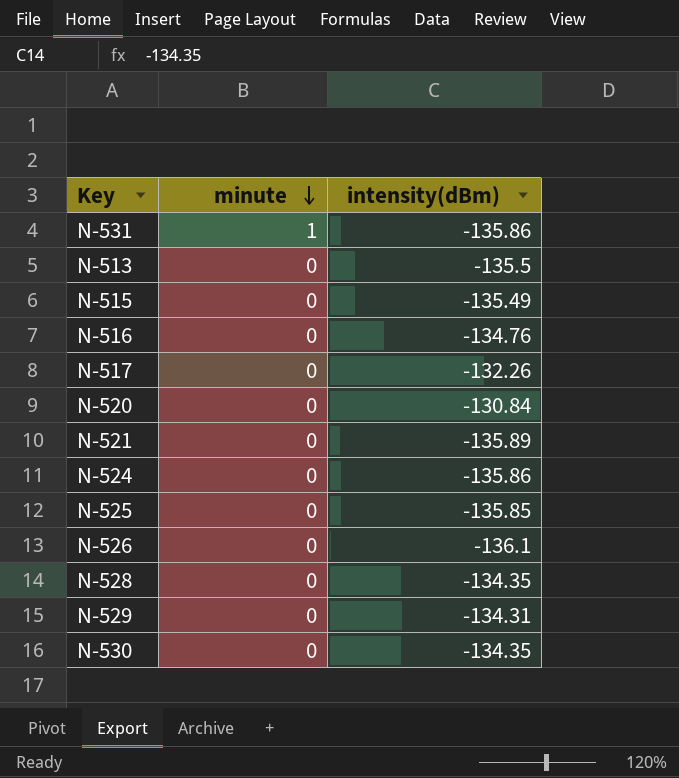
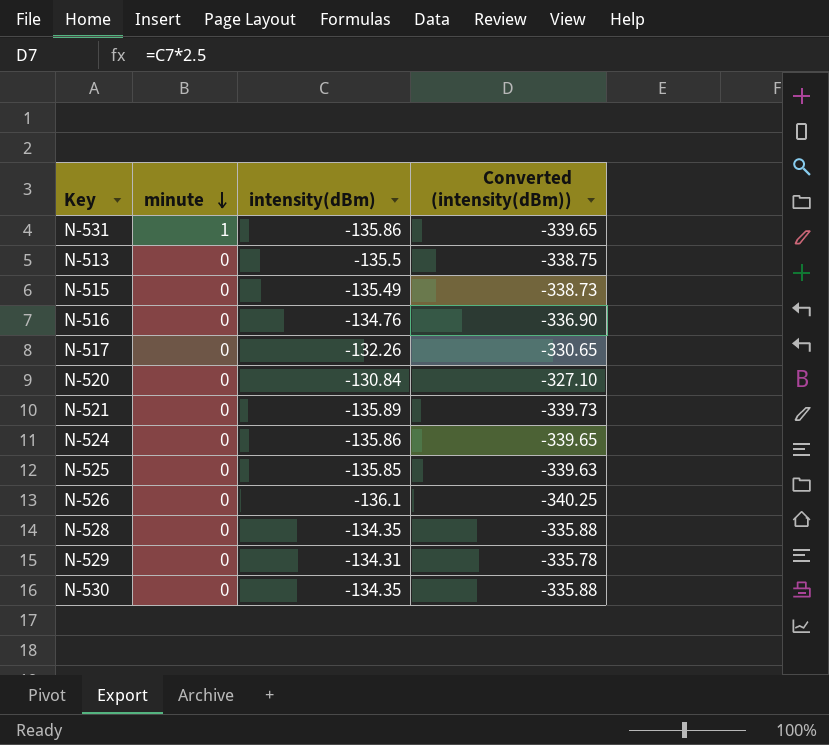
column Converted (intensity(dBm)) | formula: none -> [intensity(dBm)] * 2.5

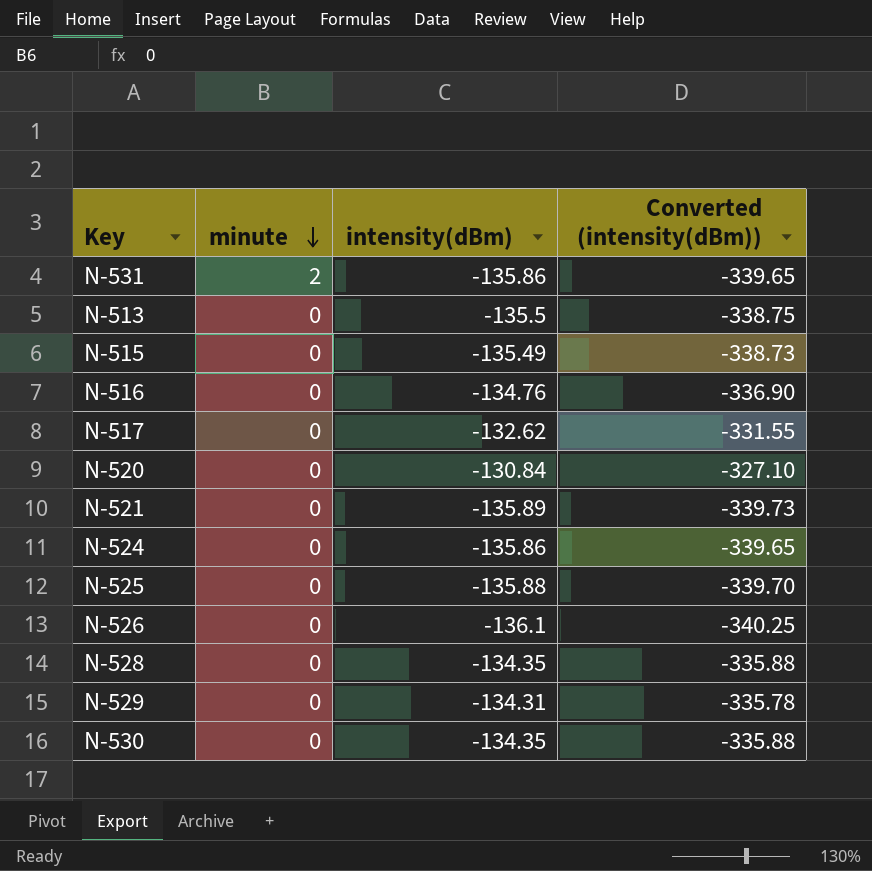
N-531 | minute: 1 -> 2
N-517 | intensity(dBm): -132.26 -> -132.62
N-517 | Converted (intensity(dBm)): -330.65 -> -331.55
N-525 | intensity(dBm): -135.85 -> -135.88
N-525 | Converted (intensity(dBm)): -339.63 -> -339.70

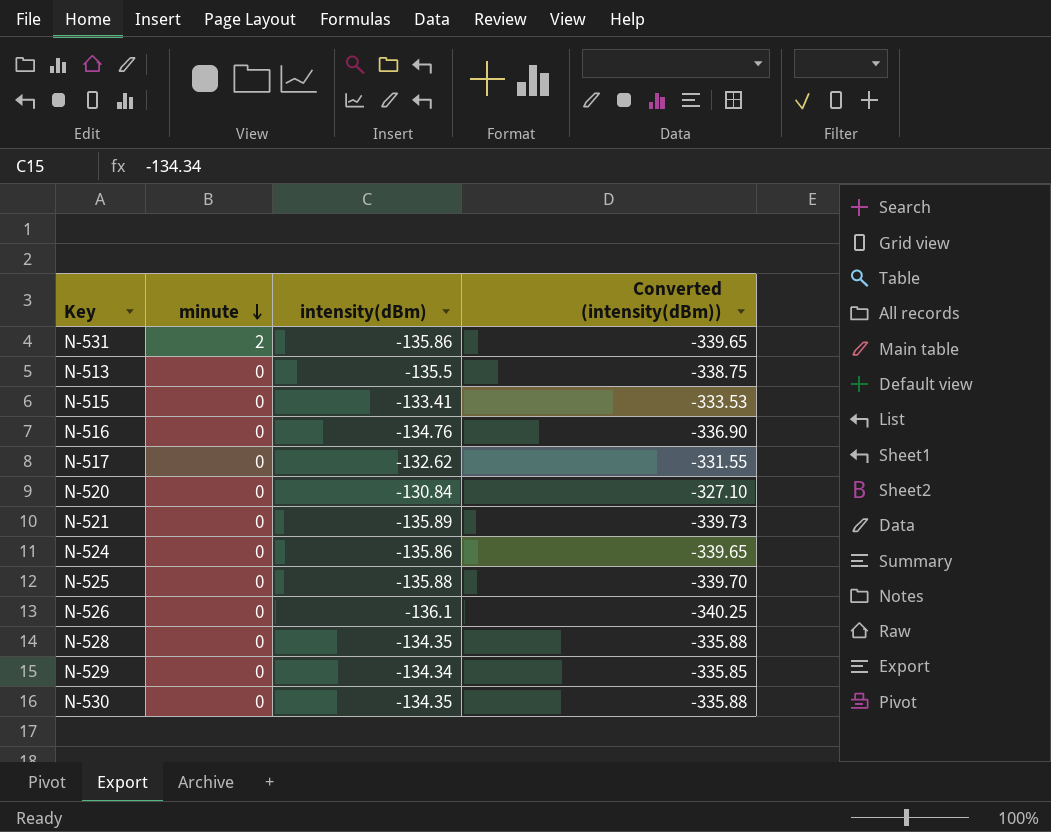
N-515 | intensity(dBm): -135.49 -> -133.41
N-515 | Converted (intensity(dBm)): -338.73 -> -333.53
N-529 | intensity(dBm): -134.31 -> -134.34
N-529 | Converted (intensity(dBm)): -335.78 -> -335.85

